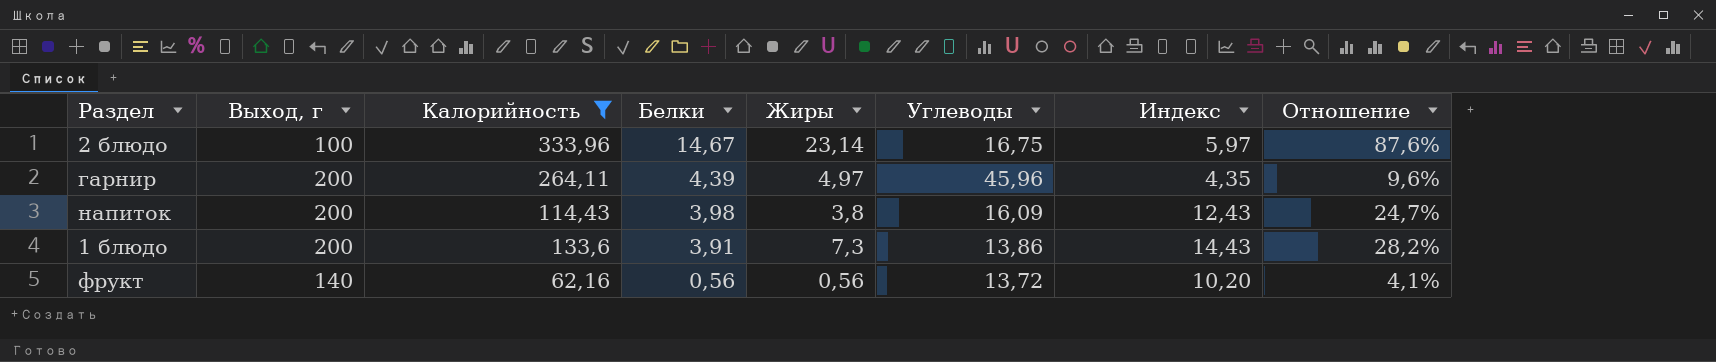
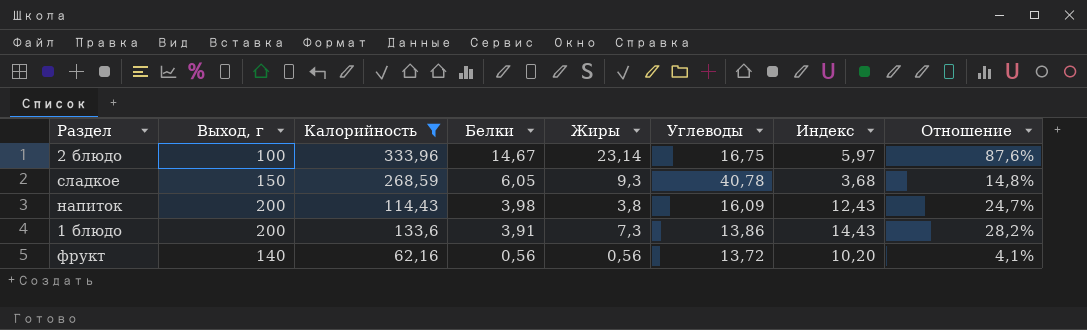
row гарнир: 200 | 264,11 | 4,39 | 4,97 | 45,96 | 4,35 | 9,6% -> none
row сладкое: none -> 150 | 268,59 | 6,05 | 9,3 | 40,78 | 3,68 | 14,8%

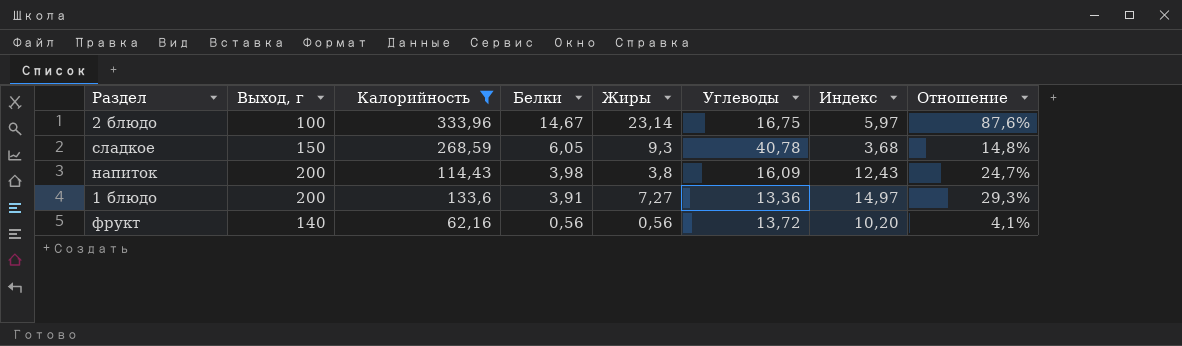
1 блюдо | Жиры: 7,3 -> 7,27
1 блюдо | Углеводы: 13,86 -> 13,36
1 блюдо | Индекс: 14,43 -> 14,97
1 блюдо | Отношение: 28,2% -> 29,3%

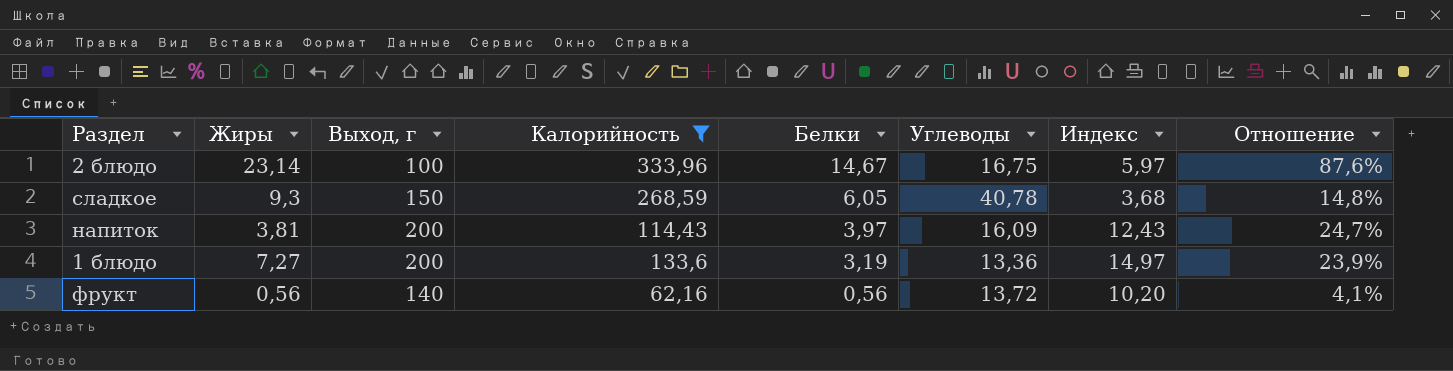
column Жиры | position: 5 -> 2
напиток | Жиры: 3,8 -> 3,81
напиток | Белки: 3,98 -> 3,97
1 блюдо | Белки: 3,91 -> 3,19
1 блюдо | Отношение: 29,3% -> 23,9%

